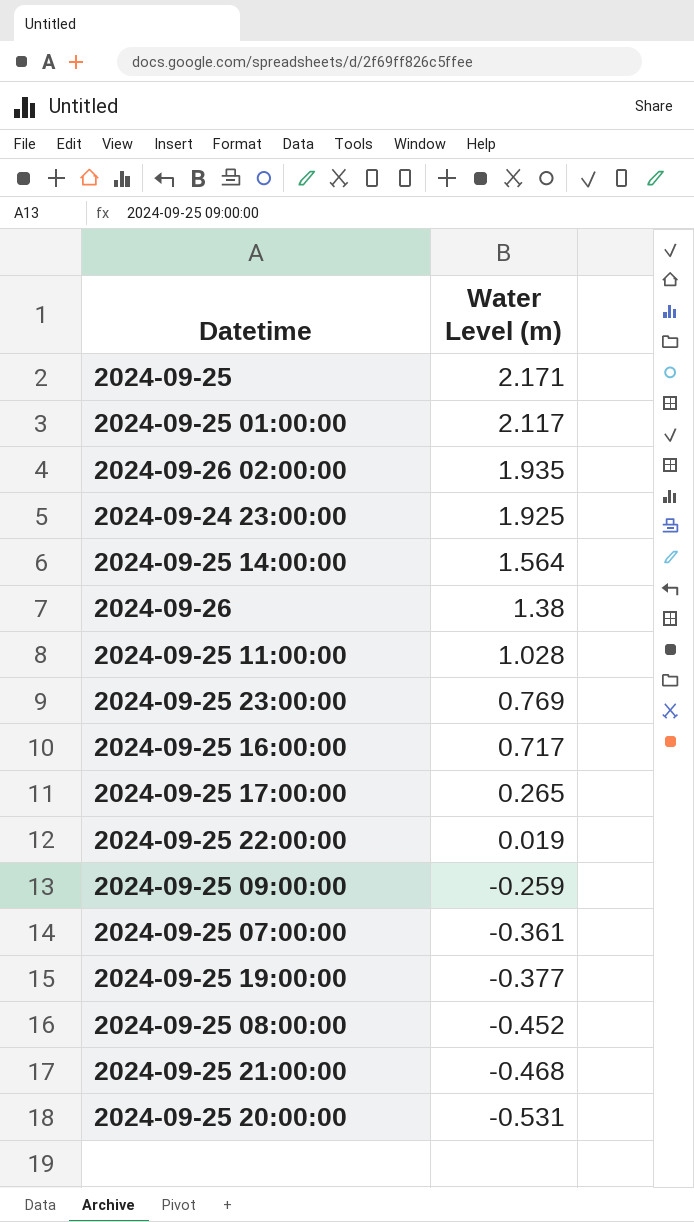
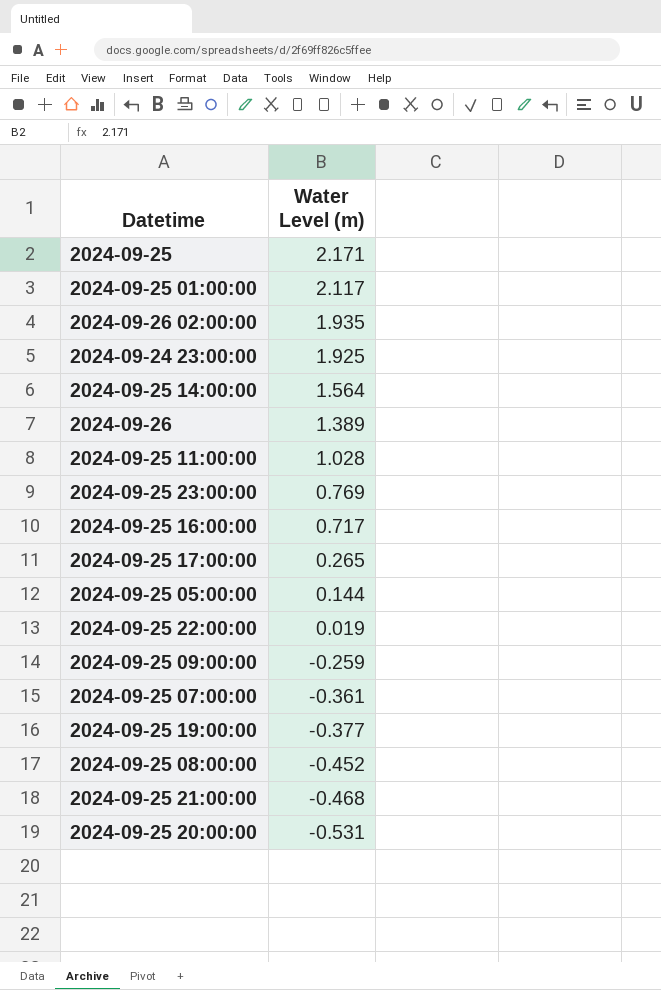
2024-09-26 | Water Level (m): 1.38 -> 1.389
row 2024-09-25 05:00:00: none -> 0.144

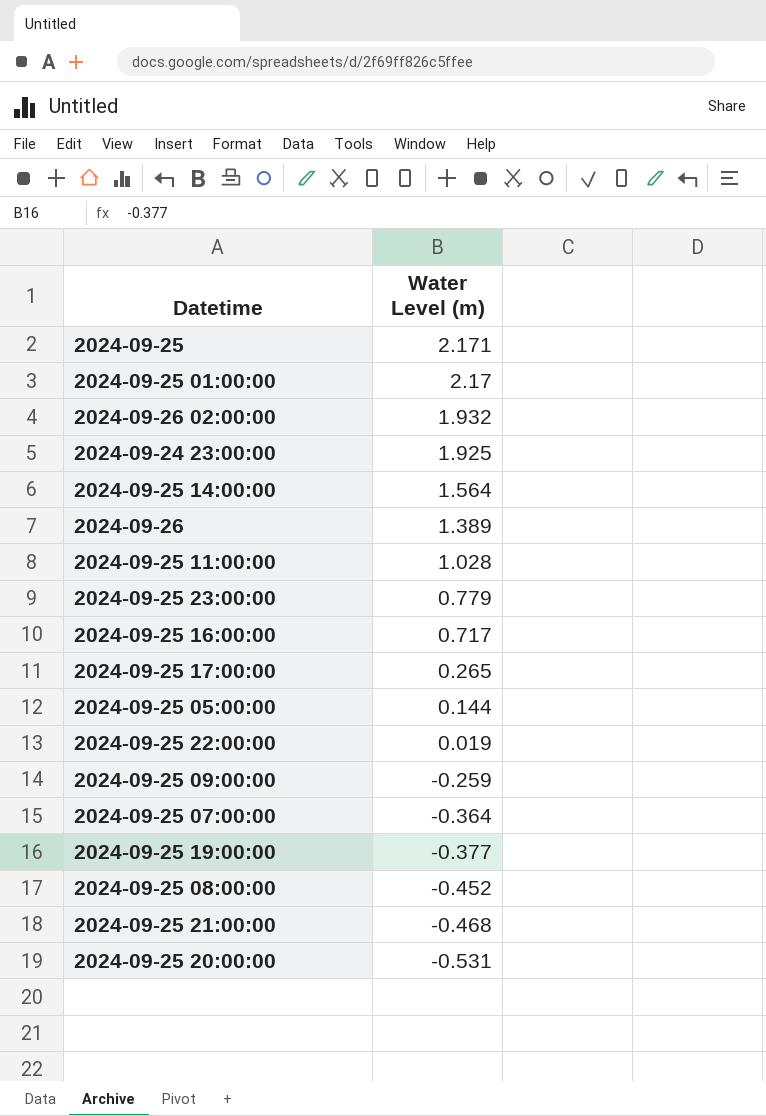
2024-09-25 01:00:00 | Water Level (m): 2.117 -> 2.17
2024-09-26 02:00:00 | Water Level (m): 1.935 -> 1.932
2024-09-25 23:00:00 | Water Level (m): 0.769 -> 0.779
2024-09-25 07:00:00 | Water Level (m): -0.361 -> -0.364

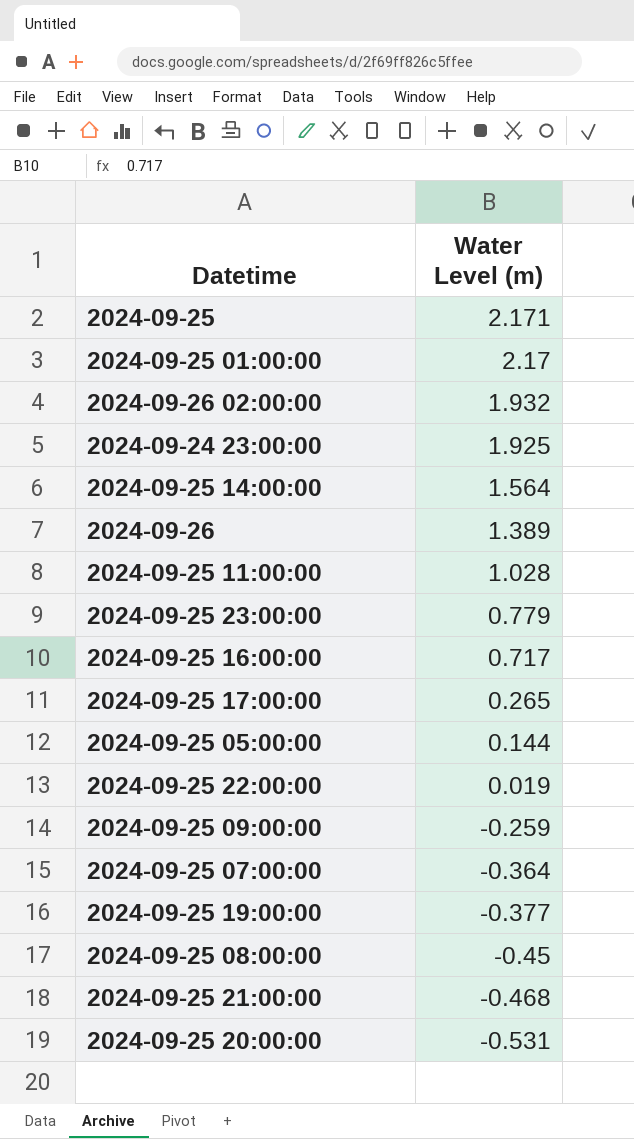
2024-09-25 08:00:00 | Water Level (m): -0.452 -> -0.45

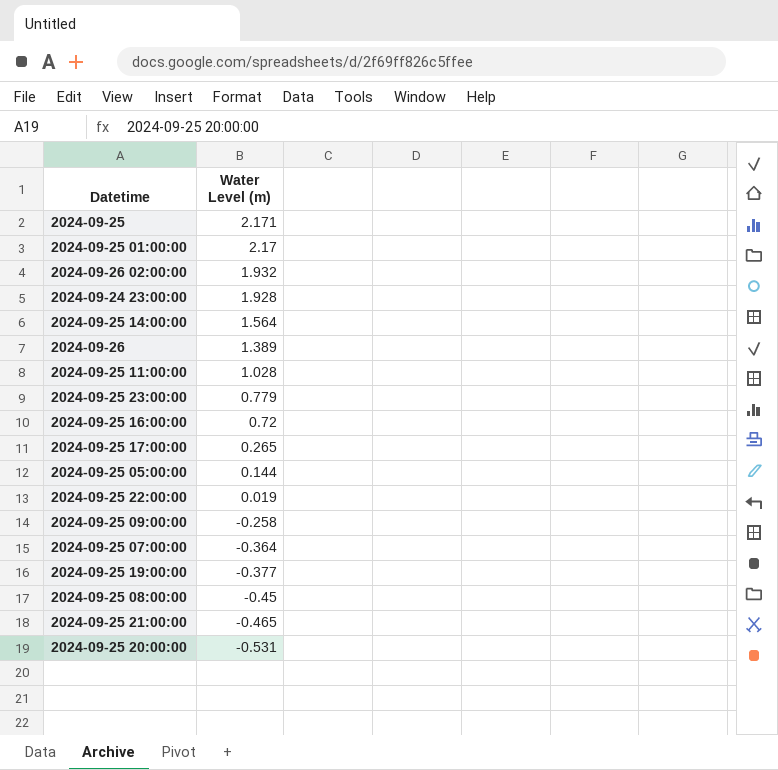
2024-09-24 23:00:00 | Water Level (m): 1.925 -> 1.928
2024-09-25 16:00:00 | Water Level (m): 0.717 -> 0.72
2024-09-25 09:00:00 | Water Level (m): -0.259 -> -0.258
2024-09-25 21:00:00 | Water Level (m): -0.468 -> -0.465

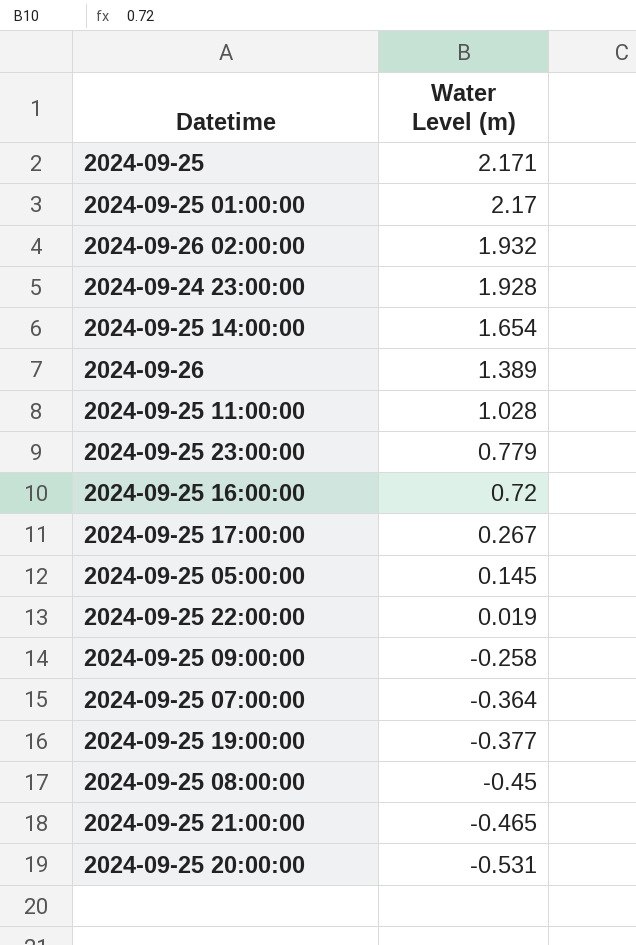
2024-09-25 14:00:00 | Water Level (m): 1.564 -> 1.654
2024-09-25 17:00:00 | Water Level (m): 0.265 -> 0.267
2024-09-25 05:00:00 | Water Level (m): 0.144 -> 0.145

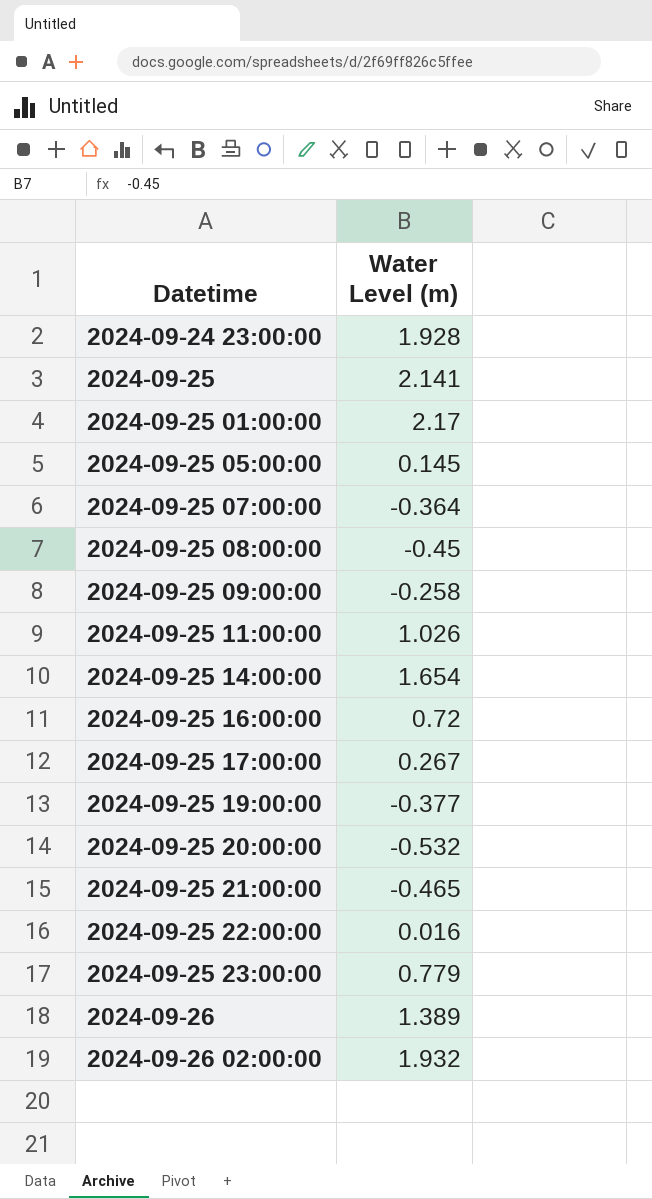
row order: Water Level (m) descending -> Datetime ascending
2024-09-25 | Water Level (m): 2.171 -> 2.141
2024-09-25 11:00:00 | Water Level (m): 1.028 -> 1.026
2024-09-25 20:00:00 | Water Level (m): -0.531 -> -0.532
2024-09-25 22:00:00 | Water Level (m): 0.019 -> 0.016

